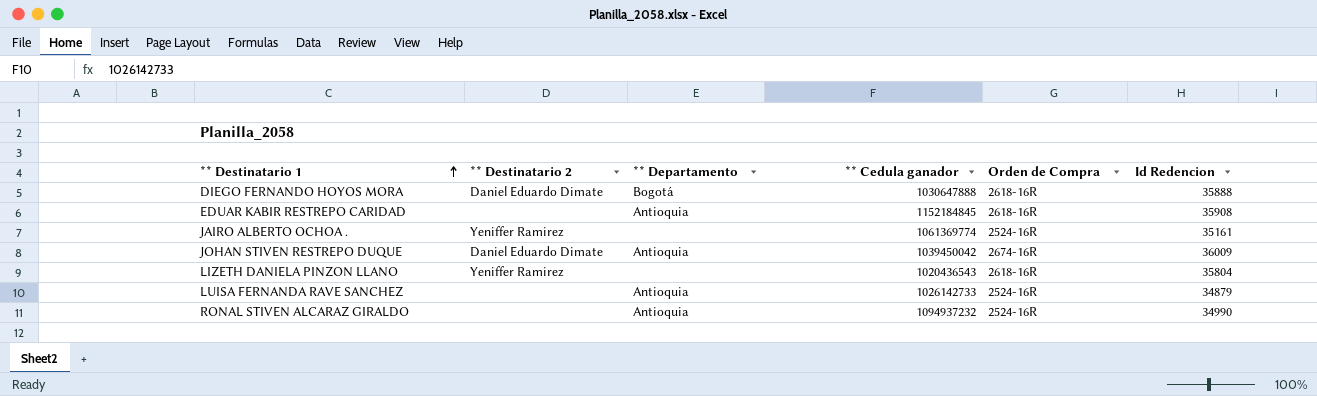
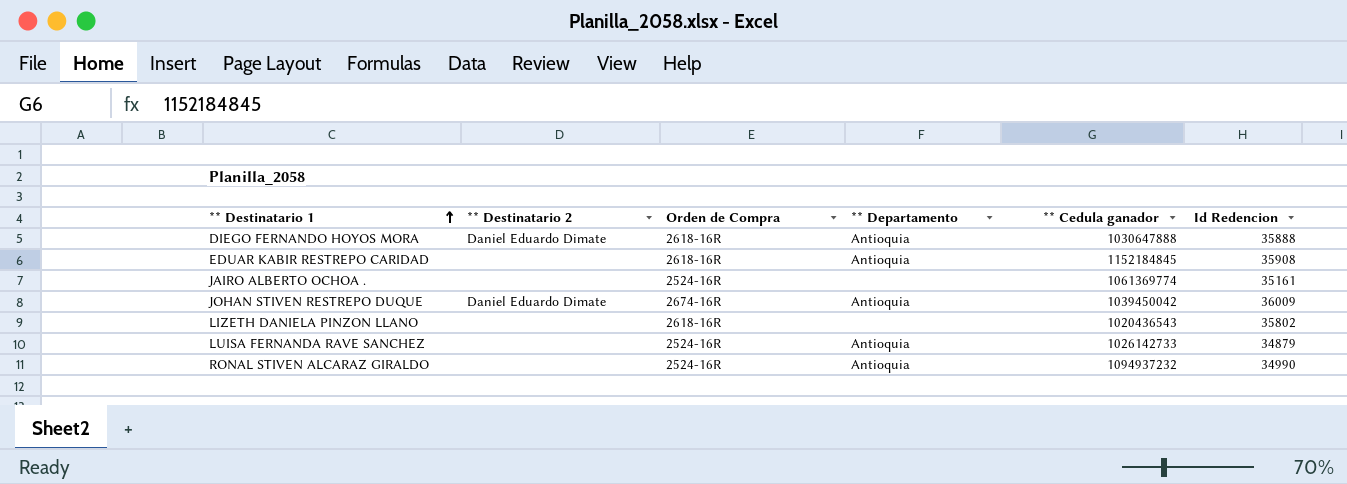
column Orden de Compra | position: 5 -> 3
DIEGO FERNANDO HOYOS MORA | ** Departamento: Bogotá -> Antioquia
JAIRO ALBERTO OCHOA . | ** Destinatario 2: Yeniffer Ramirez -> none
LIZETH DANIELA PINZON LLANO | ** Destinatario 2: Yeniffer Ramirez -> none
LIZETH DANIELA PINZON LLANO | Id Redencion: 35804 -> 35802

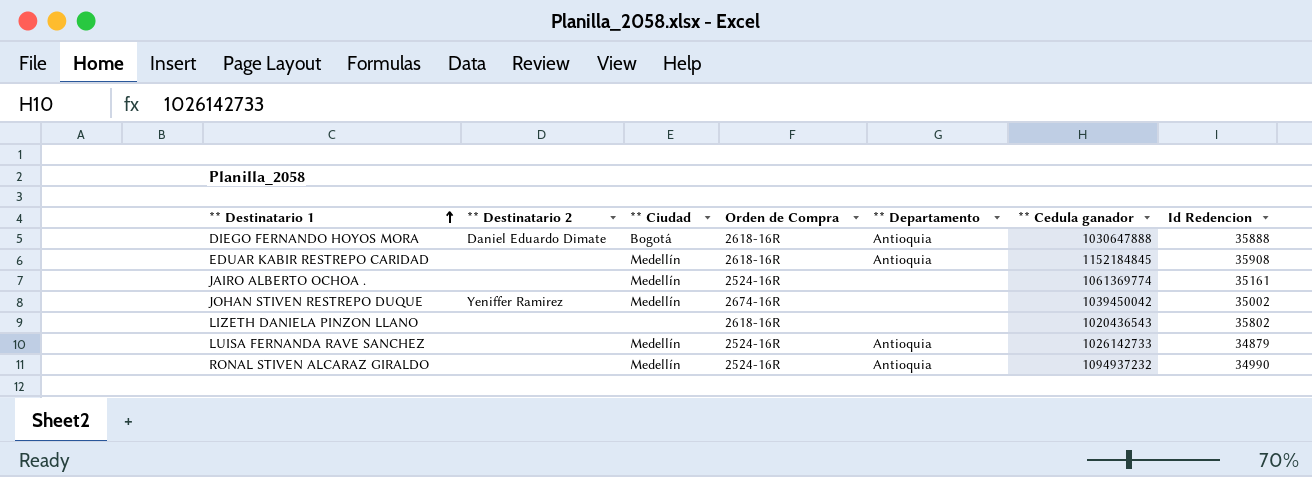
column ** Ciudad | position: none -> 3
JOHAN STIVEN RESTREPO DUQUE | ** Destinatario 2: Daniel Eduardo Dimate -> Yeniffer Ramirez
JOHAN STIVEN RESTREPO DUQUE | ** Departamento: Antioquia -> none
JOHAN STIVEN RESTREPO DUQUE | Id Redencion: 36009 -> 35002

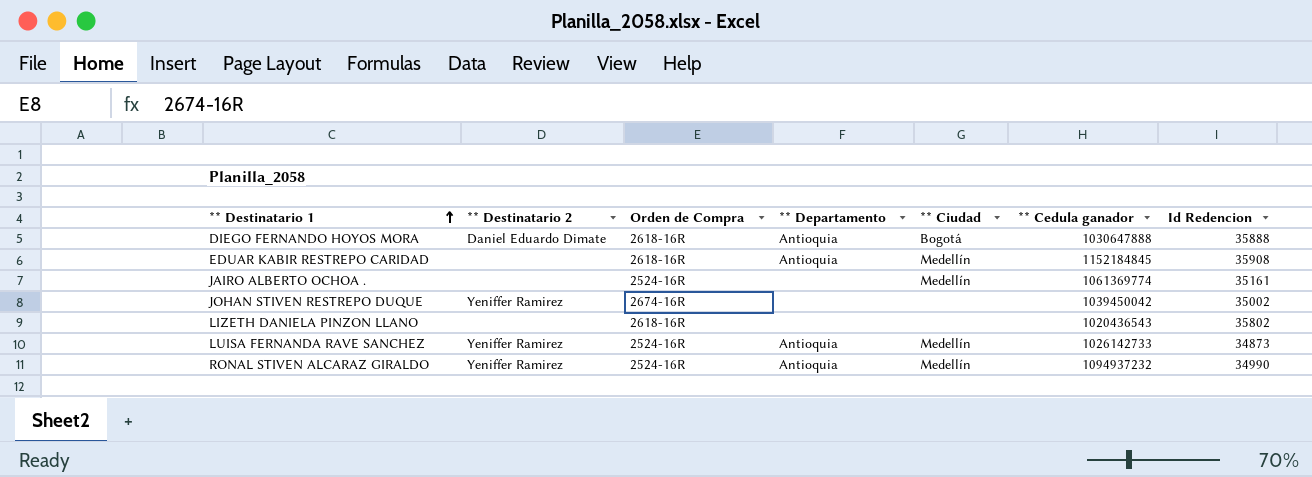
column ** Ciudad | position: 3 -> 5
JOHAN STIVEN RESTREPO DUQUE | ** Ciudad: Medellín -> none
LUISA FERNANDA RAVE SANCHEZ | ** Destinatario 2: none -> Yeniffer Ramirez
LUISA FERNANDA RAVE SANCHEZ | Id Redencion: 34879 -> 34873
RONAL STIVEN ALCARAZ GIRALDO | ** Destinatario 2: none -> Yeniffer Ramirez

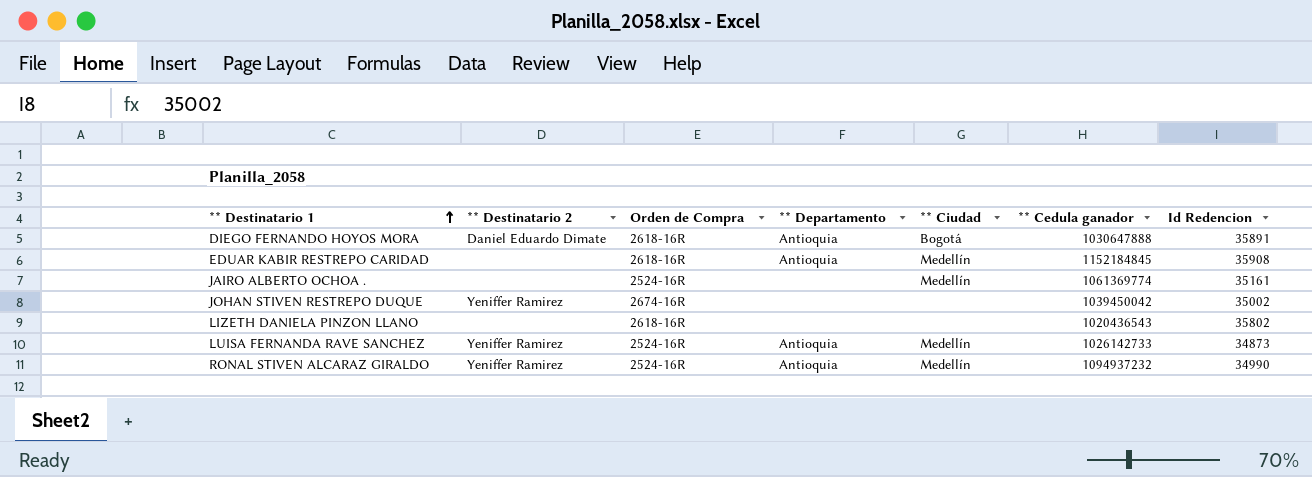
DIEGO FERNANDO HOYOS MORA | Id Redencion: 35888 -> 35891

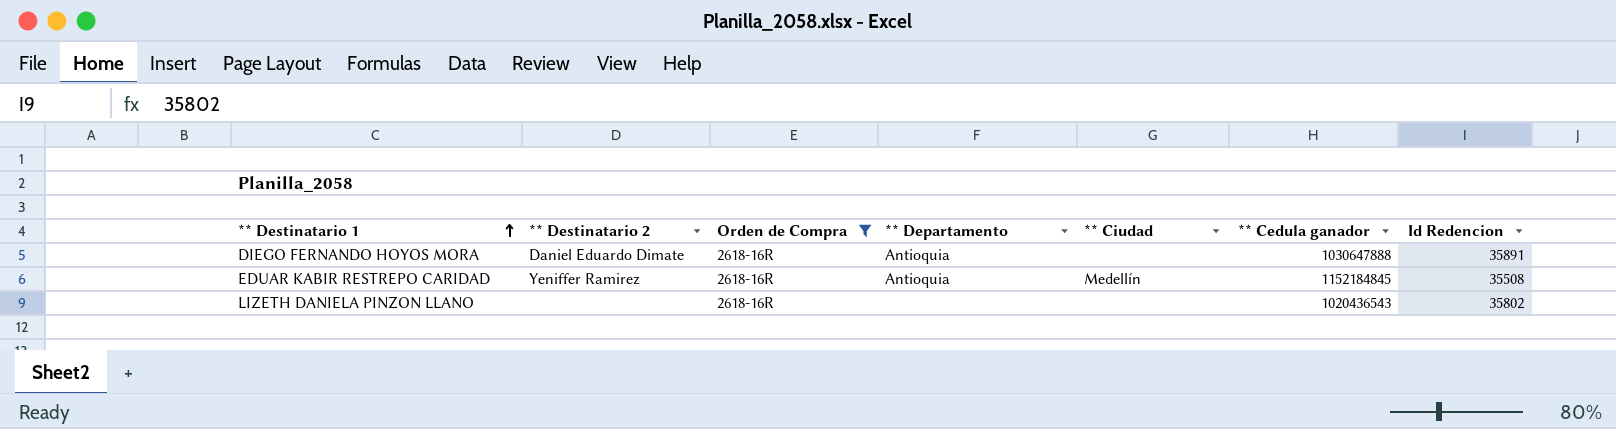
filter: none -> Orden de Compra = 2618-16R
DIEGO FERNANDO HOYOS MORA | ** Ciudad: Bogotá -> none
EDUAR KABIR RESTREPO CARIDAD | ** Destinatario 2: none -> Yeniffer Ramirez
EDUAR KABIR RESTREPO CARIDAD | Id Redencion: 35908 -> 35508

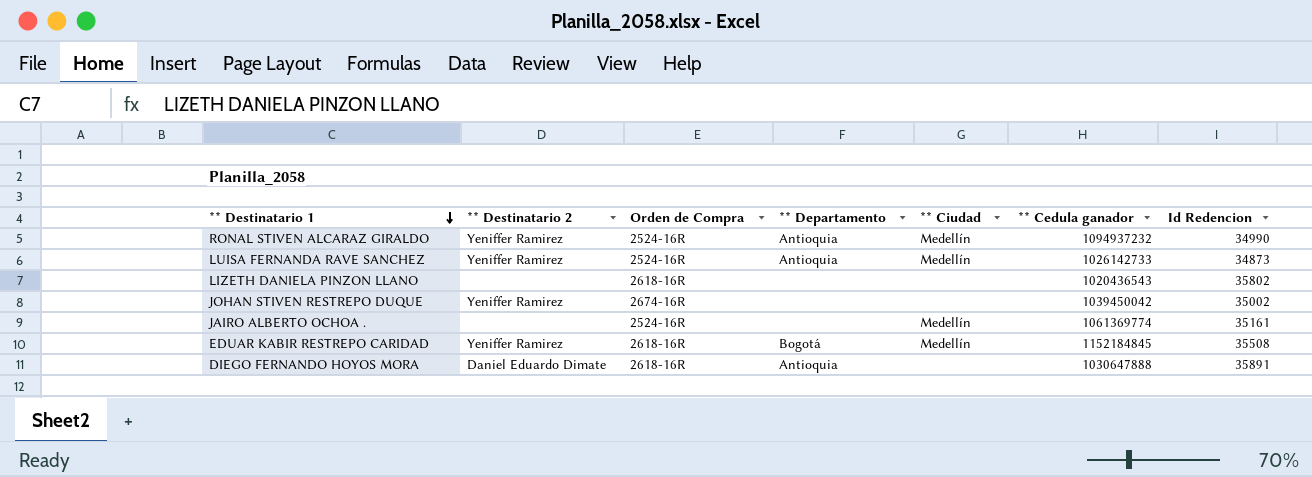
filter: Orden de Compra = 2618-16R -> none
row order: ** Destinatario 1 ascending -> ** Destinatario 1 descending
EDUAR KABIR RESTREPO CARIDAD | ** Departamento: Antioquia -> Bogotá

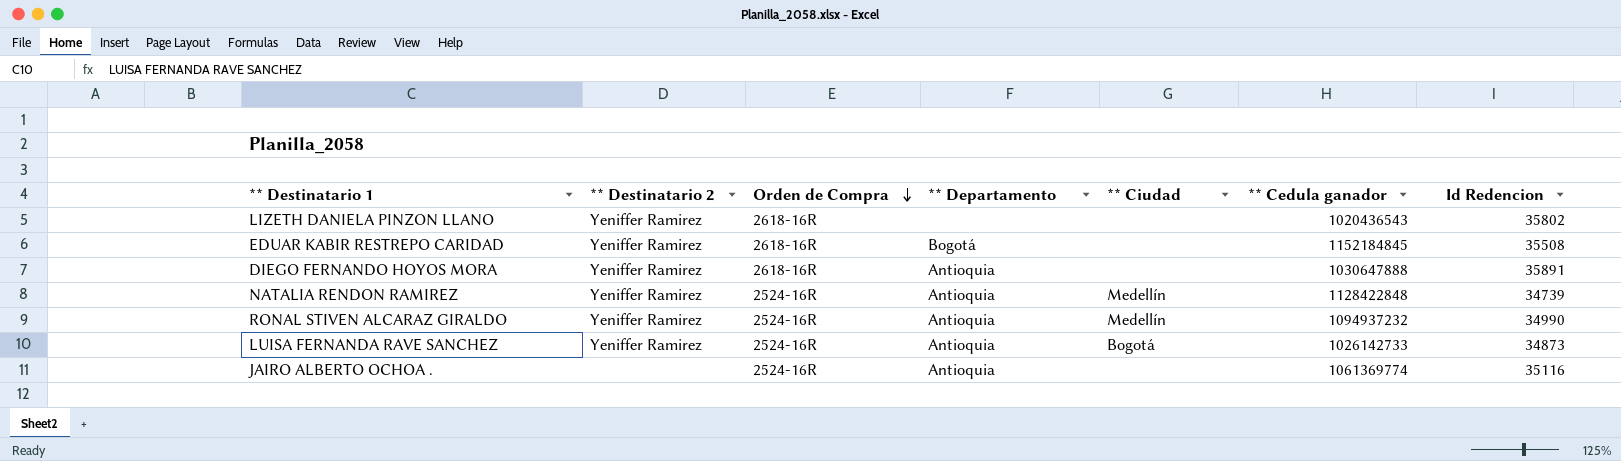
row order: ** Destinatario 1 descending -> Orden de Compra descending
row JOHAN STIVEN RESTREPO DUQUE: Yeniffer Ramirez | 2674-16R | none | none | 1039450042 | 35002 -> none
LIZETH DANIELA PINZON LLANO | ** Destinatario 2: none -> Yeniffer Ramirez
EDUAR KABIR RESTREPO CARIDAD | ** Ciudad: Medellín -> none
DIEGO FERNANDO HOYOS MORA | ** Destinatario 2: Daniel Eduardo Dimate -> Yeniffer Ramirez
row NATALIA RENDON RAMIREZ: none -> Yeniffer Ramirez | 2524-16R | Antioquia | Medellín | 1128422848 | 34739
LUISA FERNANDA RAVE SANCHEZ | ** Ciudad: Medellín -> Bogotá
JAIRO ALBERTO OCHOA . | ** Departamento: none -> Antioquia
JAIRO ALBERTO OCHOA . | ** Ciudad: Medellín -> none
JAIRO ALBERTO OCHOA . | Id Redencion: 35161 -> 35116

